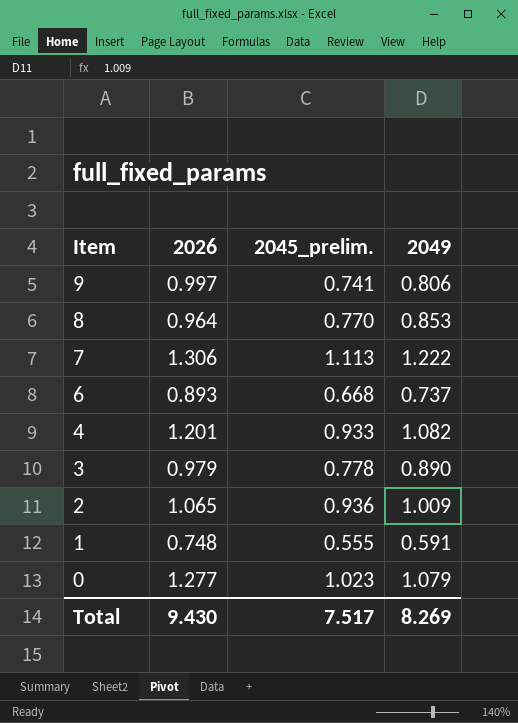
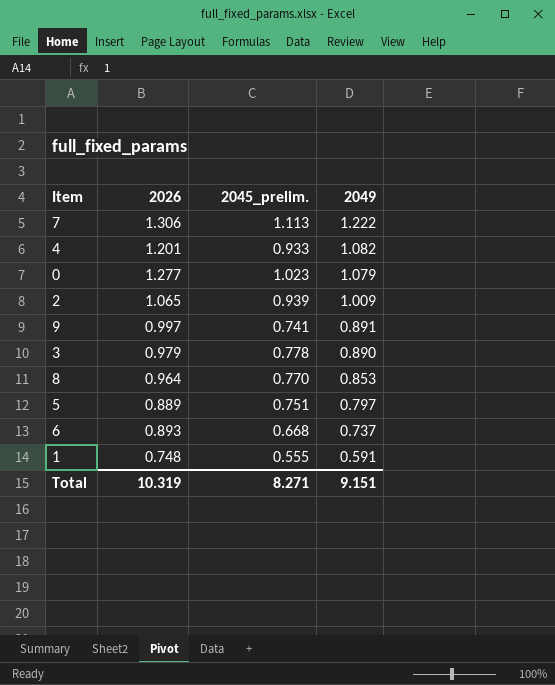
row order: Item descending -> 2049 descending
2 | 2045_prelim.: 0.936 -> 0.939
9 | 2049: 0.806 -> 0.891
row 5: none -> 0.889 | 0.751 | 0.797
Total | 2026: 9.430 -> 10.319
Total | 2045_prelim.: 7.517 -> 8.271
Total | 2049: 8.269 -> 9.151

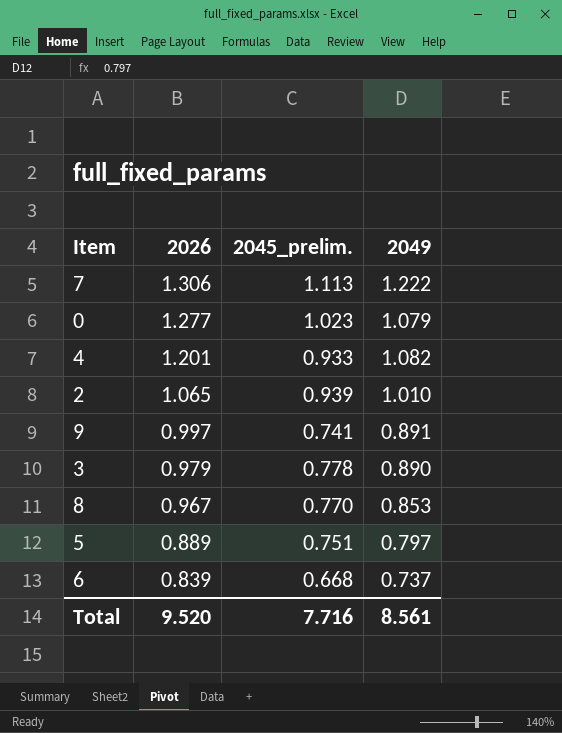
row order: 2049 descending -> 2026 descending
row 1: 0.748 | 0.555 | 0.591 -> none
2 | 2049: 1.009 -> 1.010
8 | 2026: 0.964 -> 0.967
6 | 2026: 0.893 -> 0.839
Total | 2026: 10.319 -> 9.520
Total | 2045_prelim.: 8.271 -> 7.716
Total | 2049: 9.151 -> 8.561

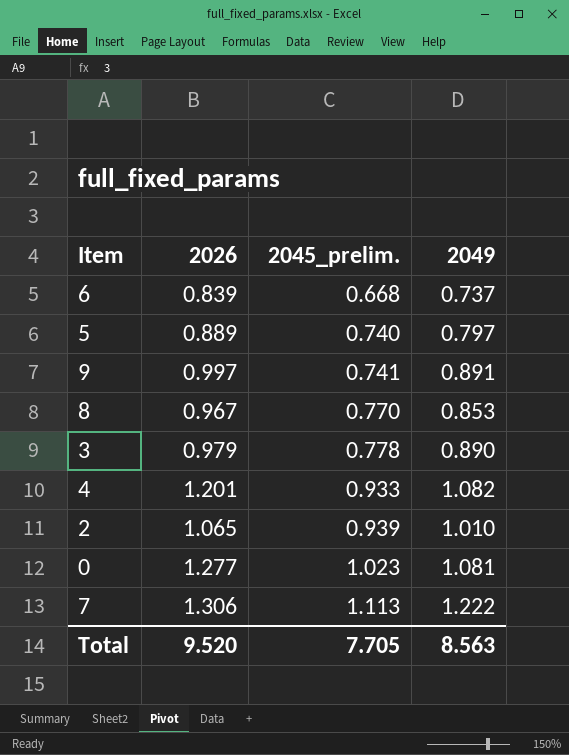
row order: 2026 descending -> 2045_prelim. ascending
5 | 2045_prelim.: 0.751 -> 0.740
0 | 2049: 1.079 -> 1.081
Total | 2045_prelim.: 7.716 -> 7.705
Total | 2049: 8.561 -> 8.563

